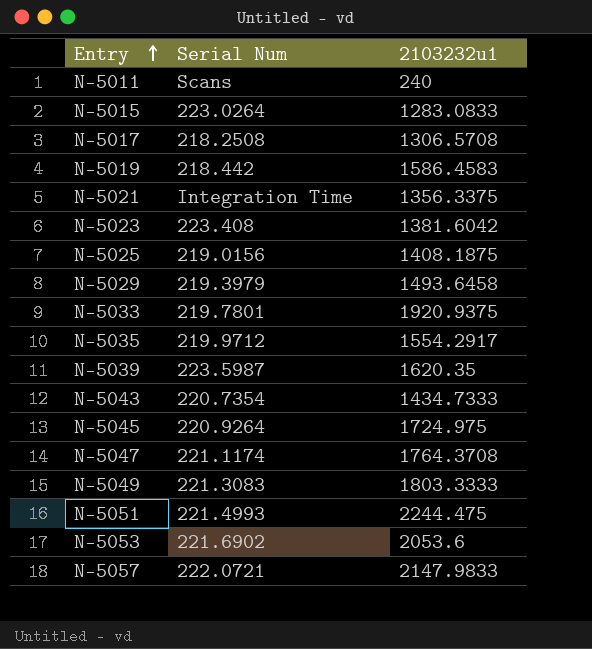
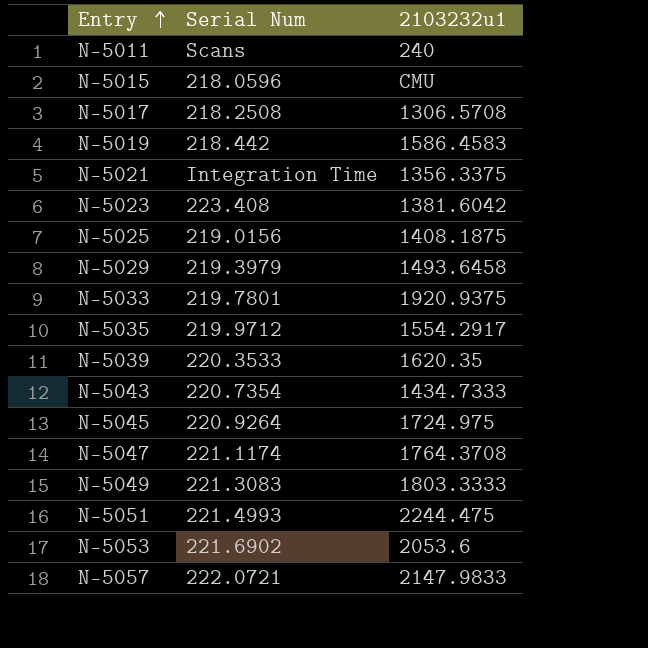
N-5015 | Serial Num: 223.0264 -> 218.0596
N-5015 | 2103232u1: 1283.0833 -> CMU
N-5039 | Serial Num: 223.5987 -> 220.3533

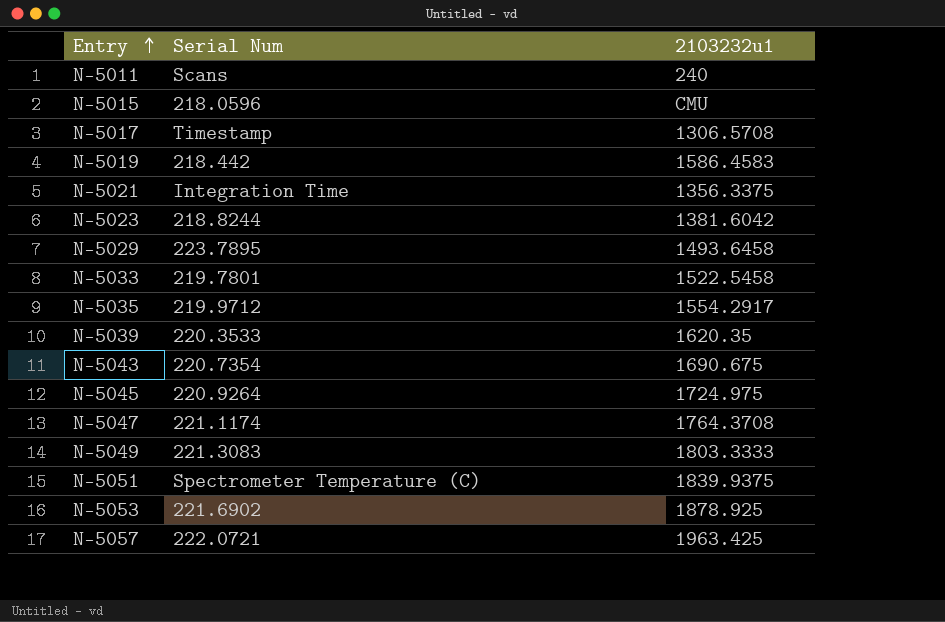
row N-5025: 219.0156 | 1408.1875 -> none
N-5017 | Serial Num: 218.2508 -> Timestamp
N-5023 | Serial Num: 223.408 -> 218.8244
N-5029 | Serial Num: 219.3979 -> 223.7895
N-5033 | 2103232u1: 1920.9375 -> 1522.5458
N-5043 | 2103232u1: 1434.7333 -> 1690.675
N-5051 | Serial Num: 221.4993 -> Spectrometer Temperature (C)
N-5051 | 2103232u1: 2244.475 -> 1839.9375
N-5053 | 2103232u1: 2053.6 -> 1878.925
N-5057 | 2103232u1: 2147.9833 -> 1963.425

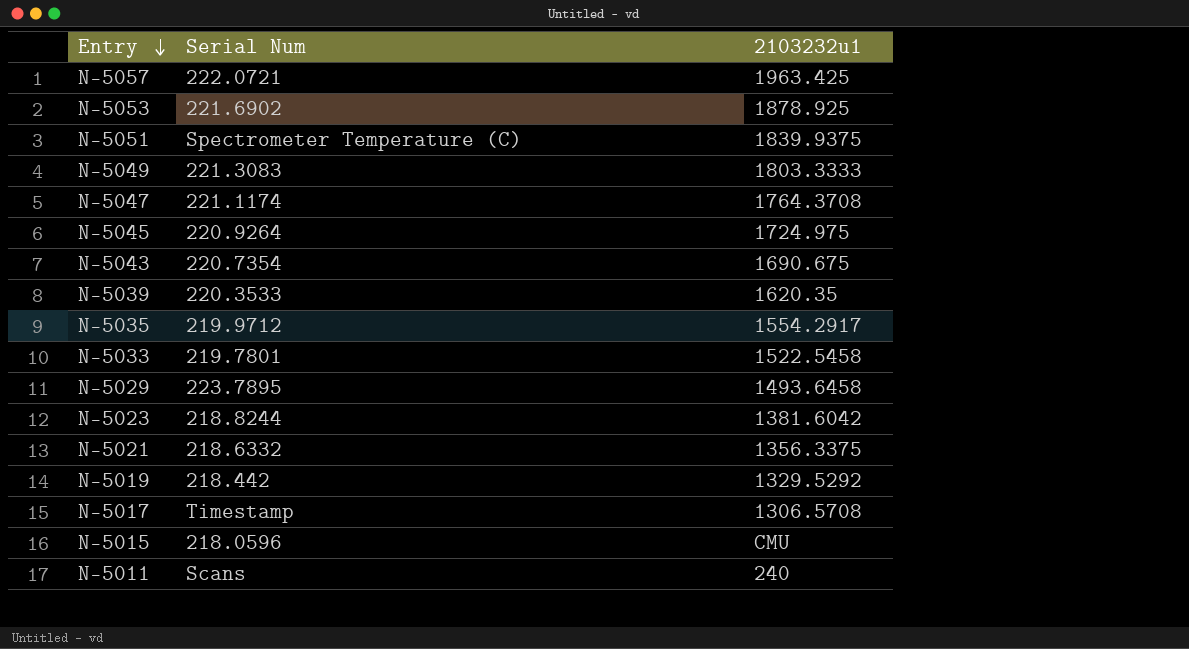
row order: Entry ascending -> Entry descending
N-5021 | Serial Num: Integration Time -> 218.6332
N-5019 | 2103232u1: 1586.4583 -> 1329.5292

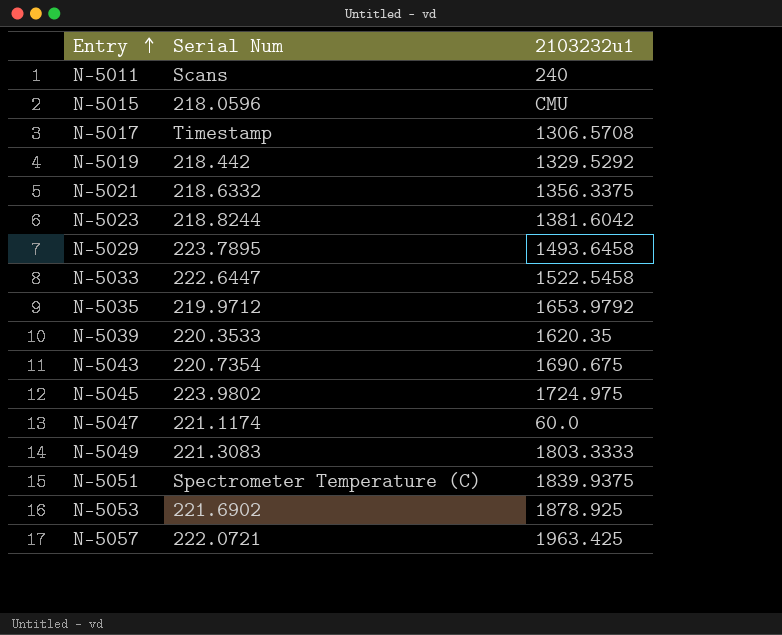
row order: Entry descending -> Entry ascending
N-5033 | Serial Num: 219.7801 -> 222.6447
N-5035 | 2103232u1: 1554.2917 -> 1653.9792
N-5045 | Serial Num: 220.9264 -> 223.9802
N-5047 | 2103232u1: 1764.3708 -> 60.0

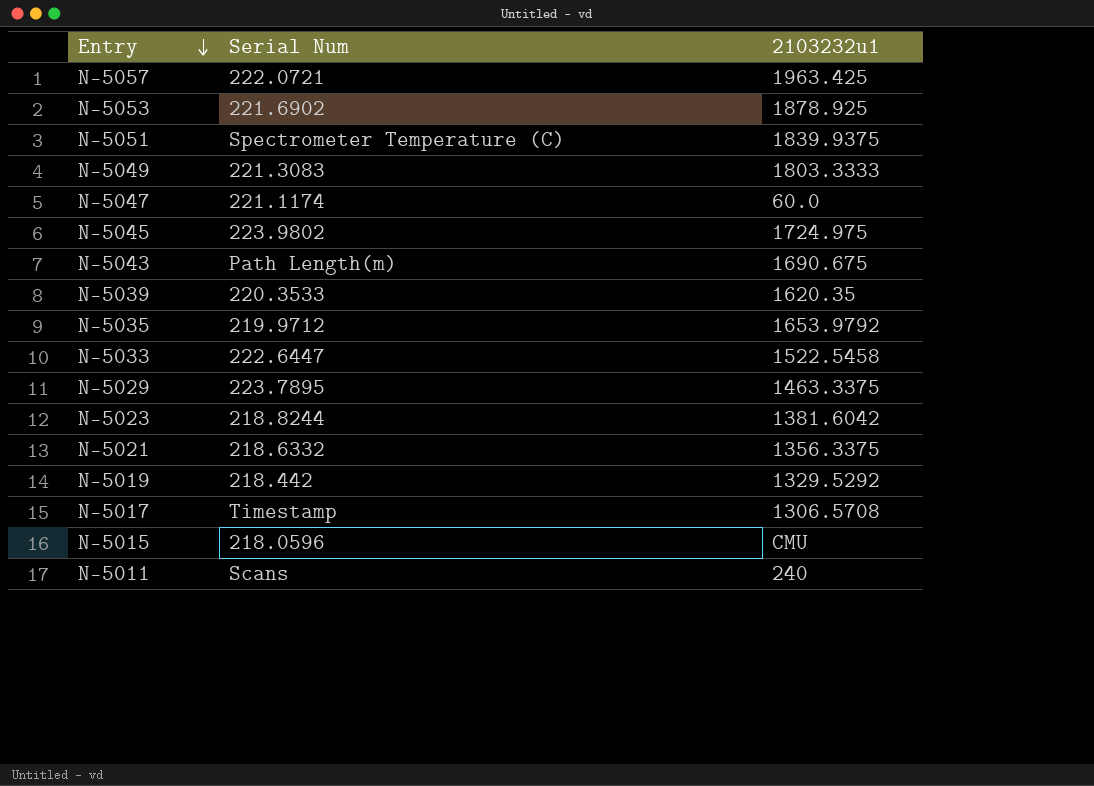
row order: Entry ascending -> Entry descending
N-5043 | Serial Num: 220.7354 -> Path Length(m)
N-5029 | 2103232u1: 1493.6458 -> 1463.3375

